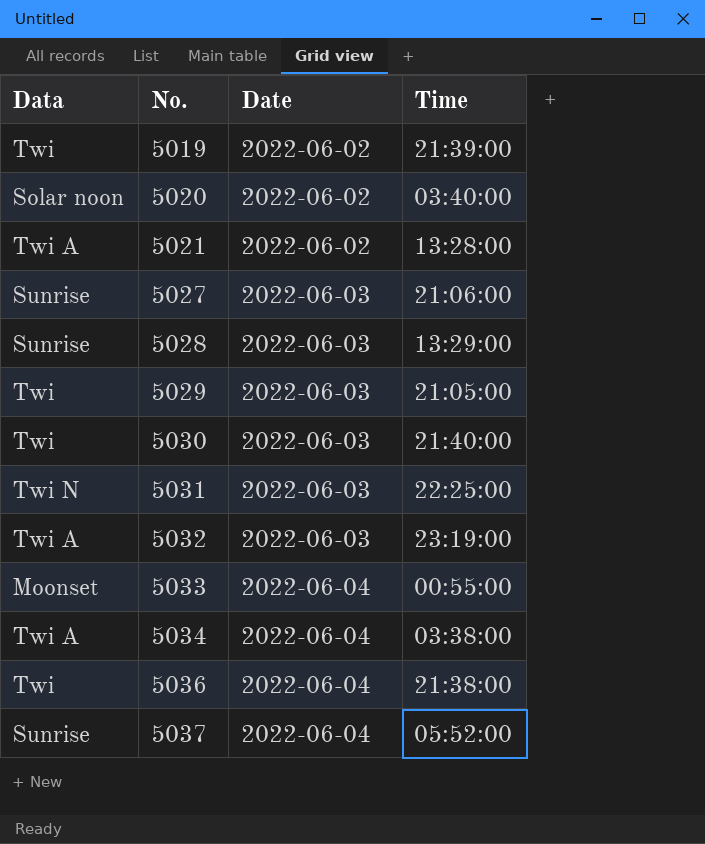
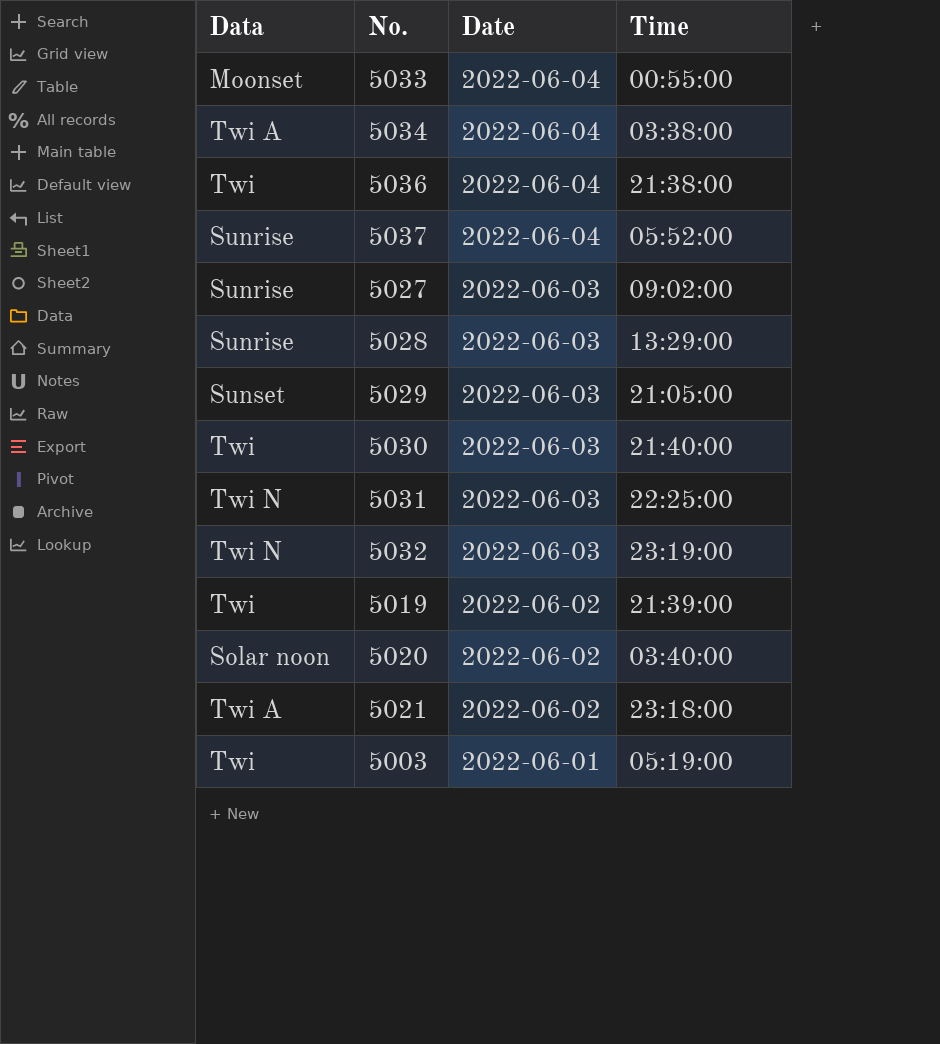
row order: No. ascending -> Date descending
5027 | Time: 21:06:00 -> 09:02:00
5029 | Data: Twi -> Sunset
5032 | Data: Twi A -> Twi N
5021 | Time: 13:28:00 -> 23:18:00
row 5003: none -> Twi | 2022-06-01 | 05:19:00

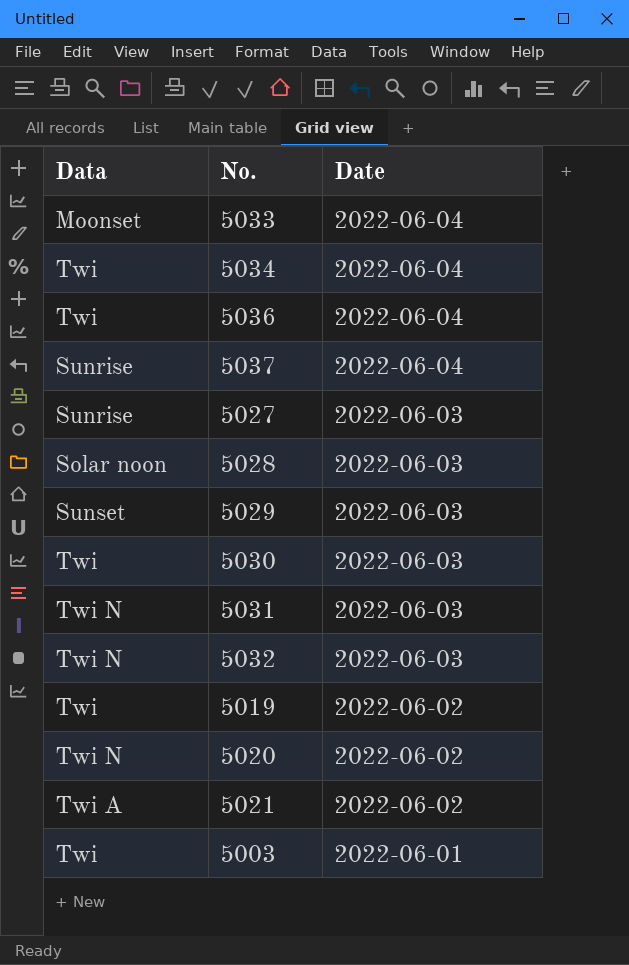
column Time | position: 4 -> none
5034 | Data: Twi A -> Twi
5028 | Data: Sunrise -> Solar noon
5020 | Data: Solar noon -> Twi N

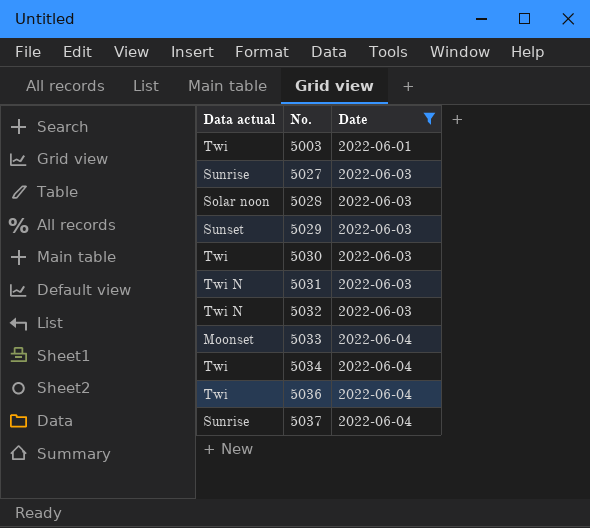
filter: none -> Date != 2022-06-02
row order: Date descending -> No. ascending
column name: Data -> Data actual

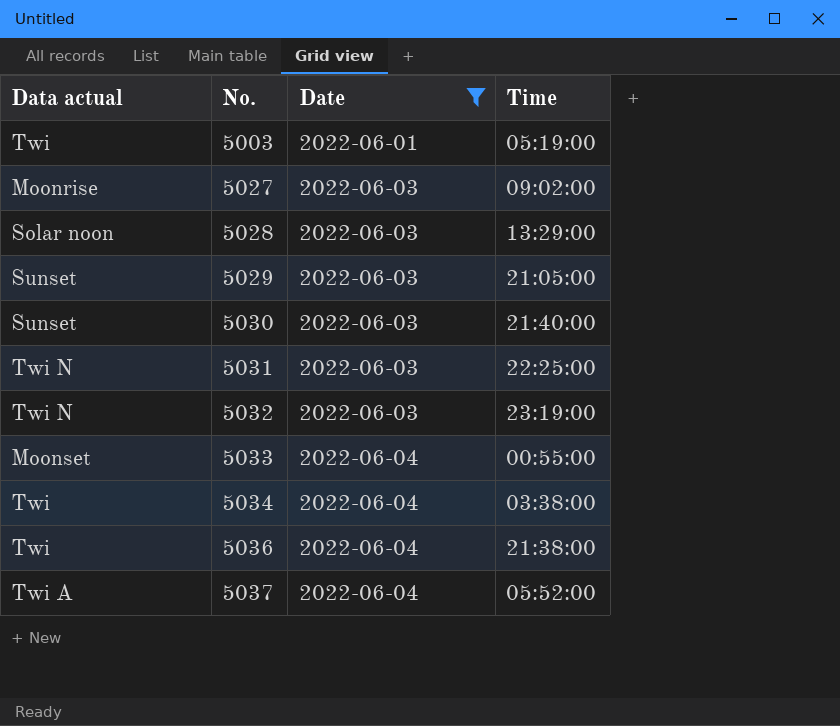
column Time | position: none -> 4
5027 | Data actual: Sunrise -> Moonrise
5030 | Data actual: Twi -> Sunset
5037 | Data actual: Sunrise -> Twi A

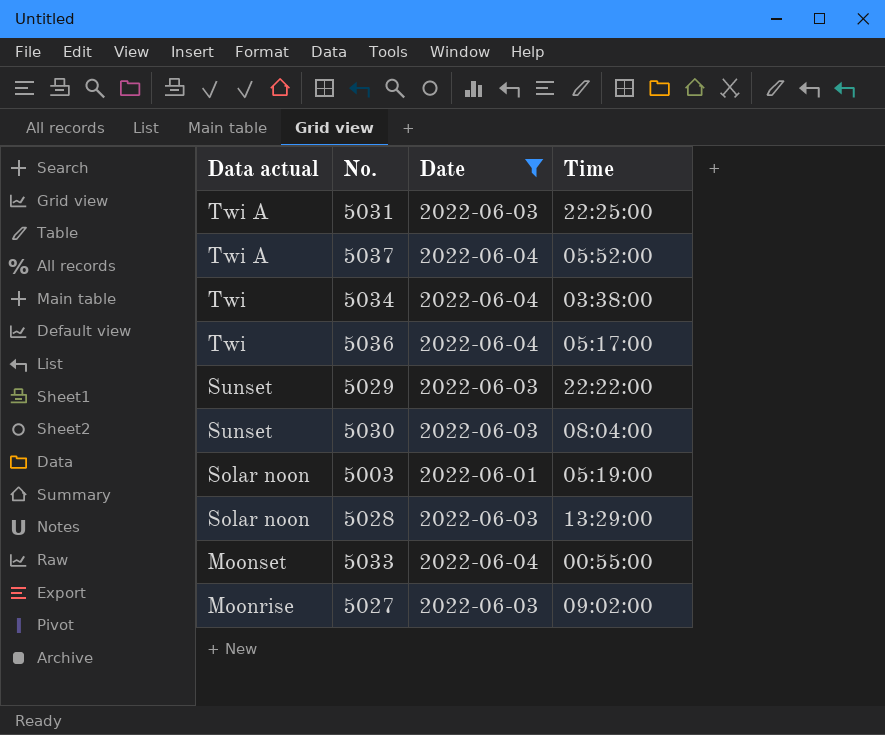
row order: No. ascending -> Data actual descending
row 5032: Twi N | 2022-06-03 | 23:19:00 -> none
5031 | Data actual: Twi N -> Twi A
5036 | Time: 21:38:00 -> 05:17:00
5029 | Time: 21:05:00 -> 22:22:00
5030 | Time: 21:40:00 -> 08:04:00
5003 | Data actual: Twi -> Solar noon

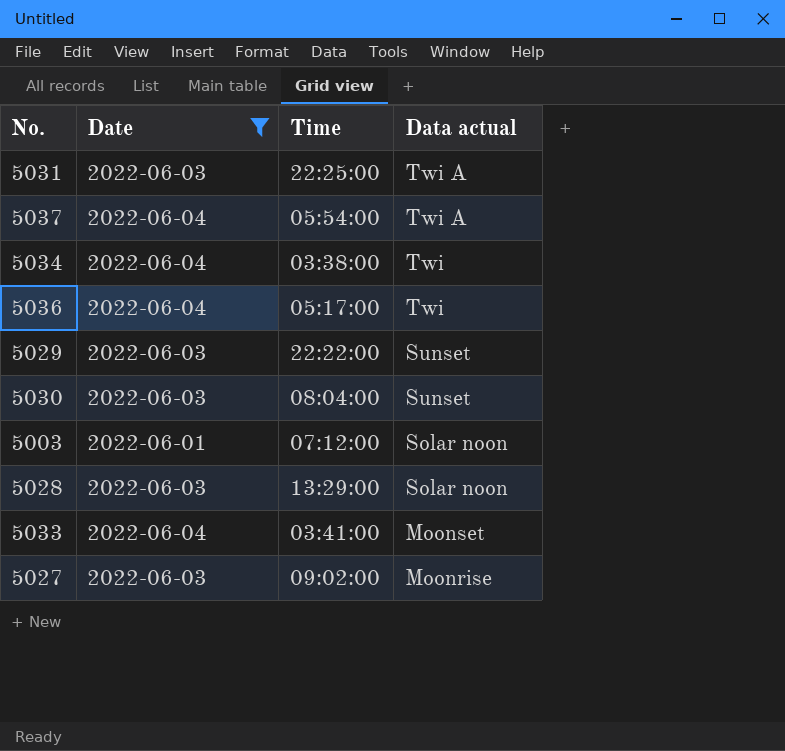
column Data actual | position: 1 -> 4
5037 | Time: 05:52:00 -> 05:54:00
5003 | Time: 05:19:00 -> 07:12:00
5033 | Time: 00:55:00 -> 03:41:00

